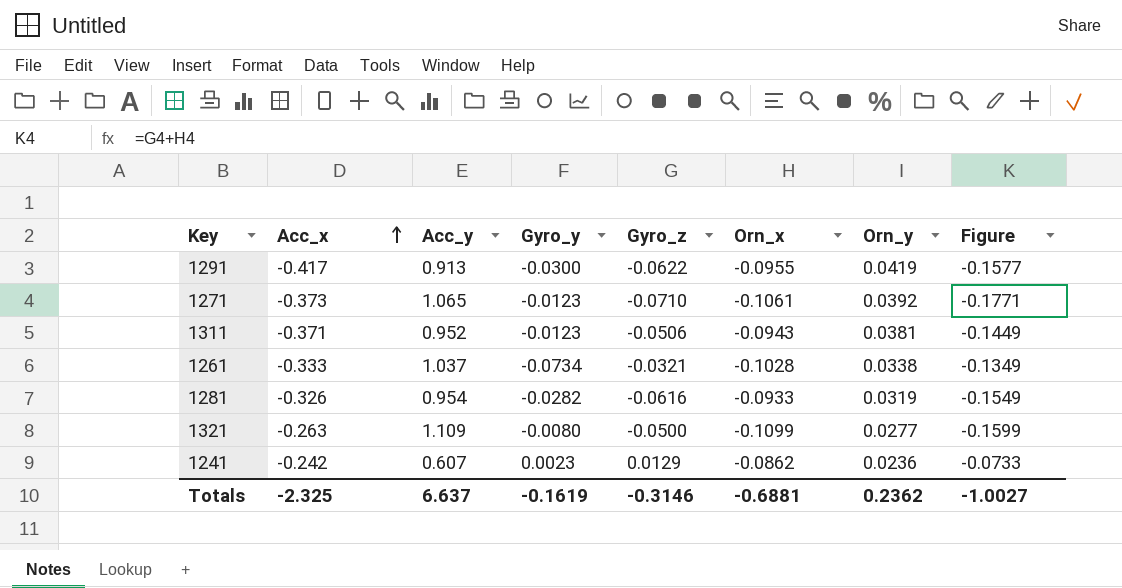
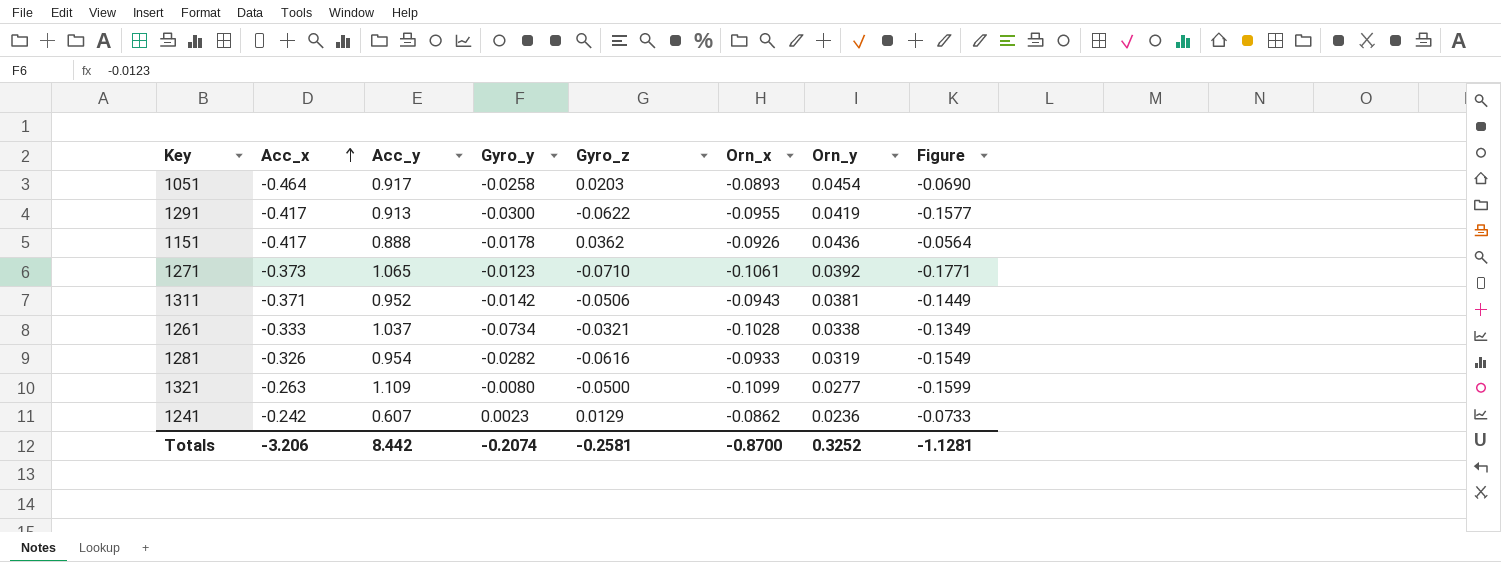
row 1051: none -> -0.464 | 0.917 | -0.0258 | 0.0203 | -0.0893 | 0.0454 | -0.0690
row 1151: none -> -0.417 | 0.888 | -0.0178 | 0.0362 | -0.0926 | 0.0436 | -0.0564
1311 | Gyro_y: -0.0123 -> -0.0142
Totals | Acc_x: -2.325 -> -3.206
Totals | Acc_y: 6.637 -> 8.442
Totals | Gyro_y: -0.1619 -> -0.2074
Totals | Gyro_z: -0.3146 -> -0.2581
Totals | Orn_x: -0.6881 -> -0.8700
Totals | Orn_y: 0.2362 -> 0.3252
Totals | Figure: -1.0027 -> -1.1281

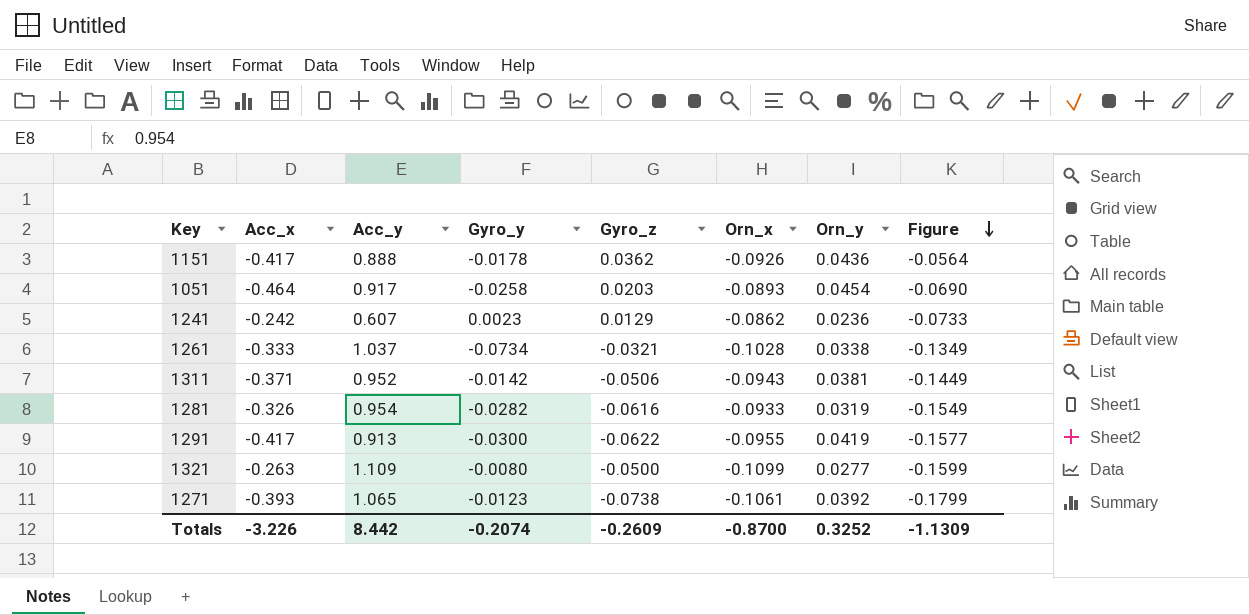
row order: Acc_x ascending -> Figure descending
1271 | Acc_x: -0.373 -> -0.393
1271 | Gyro_z: -0.0710 -> -0.0738
1271 | Figure: -0.1771 -> -0.1799
Totals | Acc_x: -3.206 -> -3.226
Totals | Gyro_z: -0.2581 -> -0.2609
Totals | Figure: -1.1281 -> -1.1309

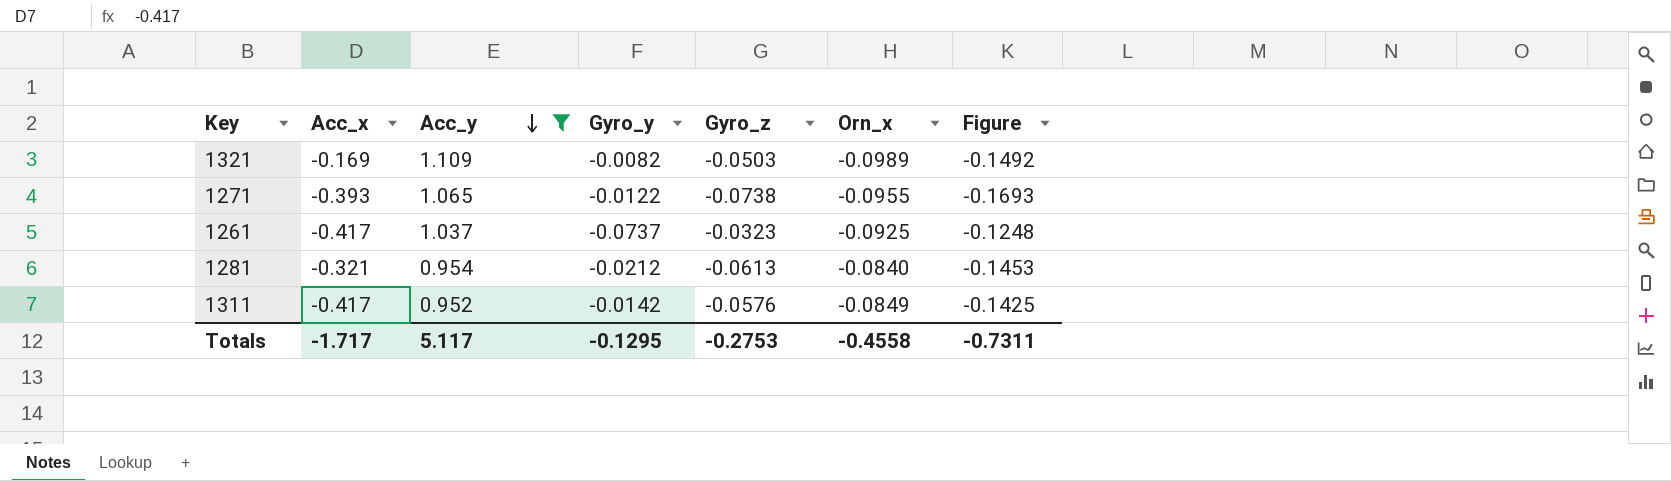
filter: none -> Acc_y >= 0.952
row order: Figure descending -> Acc_y descending
column Orn_y | position: 7 -> none
1321 | Acc_x: -0.263 -> -0.169
1321 | Gyro_y: -0.0080 -> -0.0082
1321 | Gyro_z: -0.0500 -> -0.0503
1321 | Orn_x: -0.1099 -> -0.0989
1321 | Figure: -0.1599 -> -0.1492
1271 | Gyro_y: -0.0123 -> -0.0122
1271 | Orn_x: -0.1061 -> -0.0955
1271 | Figure: -0.1799 -> -0.1693
1261 | Acc_x: -0.333 -> -0.417
1261 | Gyro_y: -0.0734 -> -0.0737
1261 | Gyro_z: -0.0321 -> -0.0323
1261 | Orn_x: -0.1028 -> -0.0925
1261 | Figure: -0.1349 -> -0.1248
1281 | Acc_x: -0.326 -> -0.321
1281 | Gyro_y: -0.0282 -> -0.0212
1281 | Gyro_z: -0.0616 -> -0.0613
1281 | Orn_x: -0.0933 -> -0.0840
1281 | Figure: -0.1549 -> -0.1453
1311 | Acc_x: -0.371 -> -0.417
1311 | Gyro_z: -0.0506 -> -0.0576
1311 | Orn_x: -0.0943 -> -0.0849
1311 | Figure: -0.1449 -> -0.1425
Totals | Acc_x: -3.226 -> -1.717
Totals | Acc_y: 8.442 -> 5.117
Totals | Gyro_y: -0.2074 -> -0.1295
Totals | Gyro_z: -0.2609 -> -0.2753
Totals | Orn_x: -0.8700 -> -0.4558
Totals | Figure: -1.1309 -> -0.7311

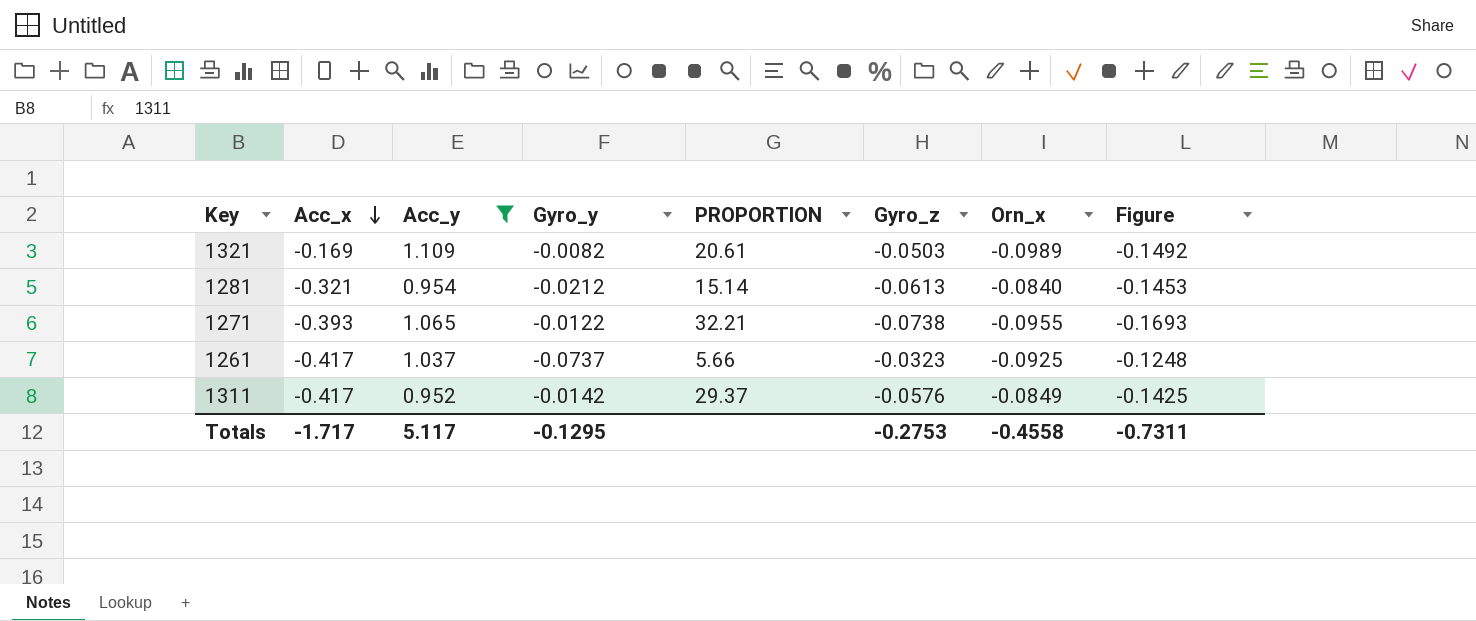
row order: Acc_y descending -> Acc_x descending
column PROPORTION | formula: none -> [Acc_x] / [Gyro_y]

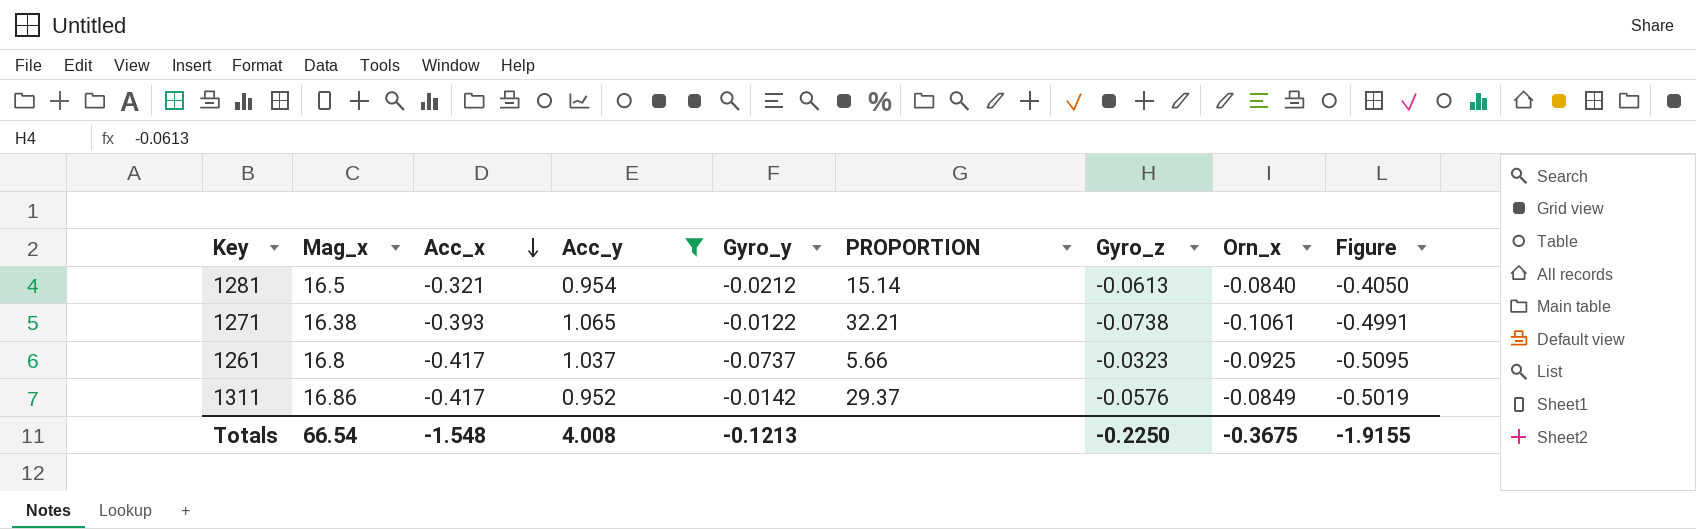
column Mag_x | position: none -> 2
column Figure | formula: [Gyro_z] + [Orn_x] -> [Acc_x] + [Orn_x]
row 1321: -0.169 | 1.109 | -0.0082 | 20.61 | -0.0503 | -0.0989 | -0.1492 -> none
1271 | Orn_x: -0.0955 -> -0.1061
Totals | Acc_x: -1.717 -> -1.548
Totals | Acc_y: 5.117 -> 4.008
Totals | Gyro_y: -0.1295 -> -0.1213
Totals | Gyro_z: -0.2753 -> -0.2250
Totals | Orn_x: -0.4558 -> -0.3675
Totals | Figure: -0.7311 -> -1.9155

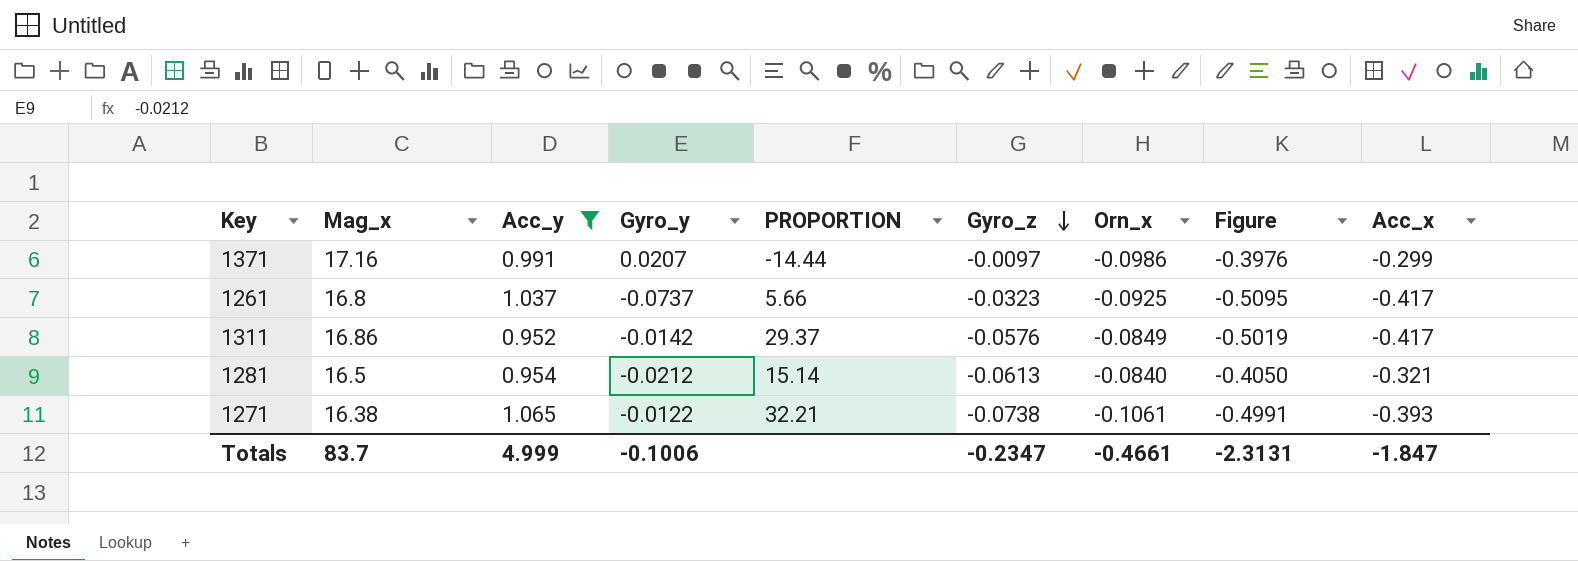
row order: Acc_x descending -> Gyro_z descending
column Acc_x | position: 3 -> 9
row 1371: none -> 17.16 | 0.991 | 0.0207 | -14.44 | -0.0097 | -0.0986 | -0.3976 | -0.299
Totals | Mag_x: 66.54 -> 83.7
Totals | Acc_y: 4.008 -> 4.999
Totals | Gyro_y: -0.1213 -> -0.1006
Totals | Gyro_z: -0.2250 -> -0.2347
Totals | Orn_x: -0.3675 -> -0.4661
Totals | Figure: -1.9155 -> -2.3131
Totals | Acc_x: -1.548 -> -1.847

